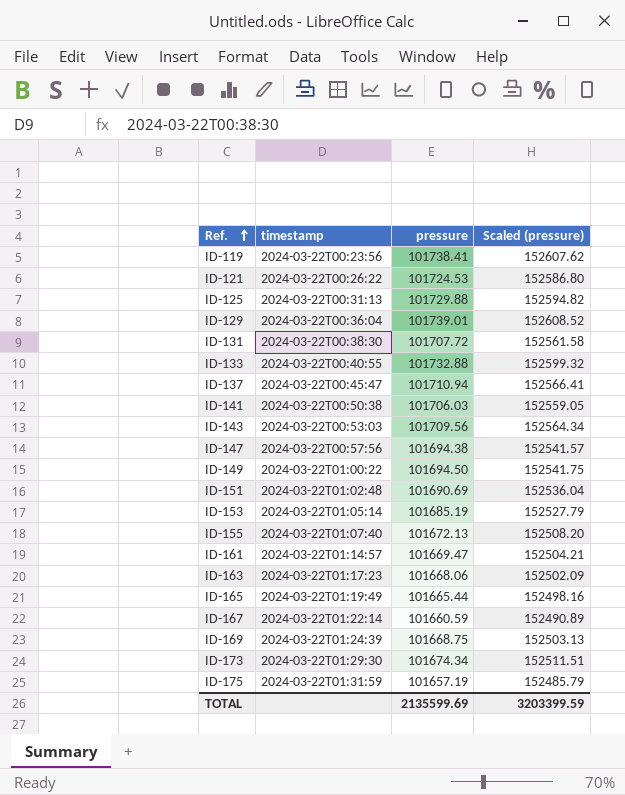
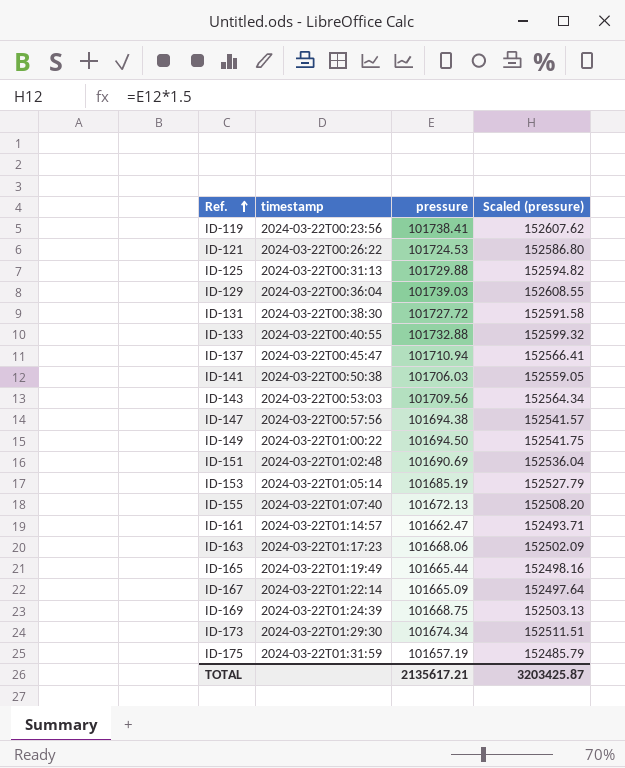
ID-129 | pressure: 101739.01 -> 101739.03
ID-129 | Scaled (pressure): 152608.52 -> 152608.55
ID-131 | pressure: 101707.72 -> 101727.72
ID-131 | Scaled (pressure): 152561.58 -> 152591.58
ID-161 | pressure: 101669.47 -> 101662.47
ID-161 | Scaled (pressure): 152504.21 -> 152493.71
ID-167 | pressure: 101660.59 -> 101665.09
ID-167 | Scaled (pressure): 152490.89 -> 152497.64
TOTAL | pressure: 2135599.69 -> 2135617.21
TOTAL | Scaled (pressure): 3203399.59 -> 3203425.87

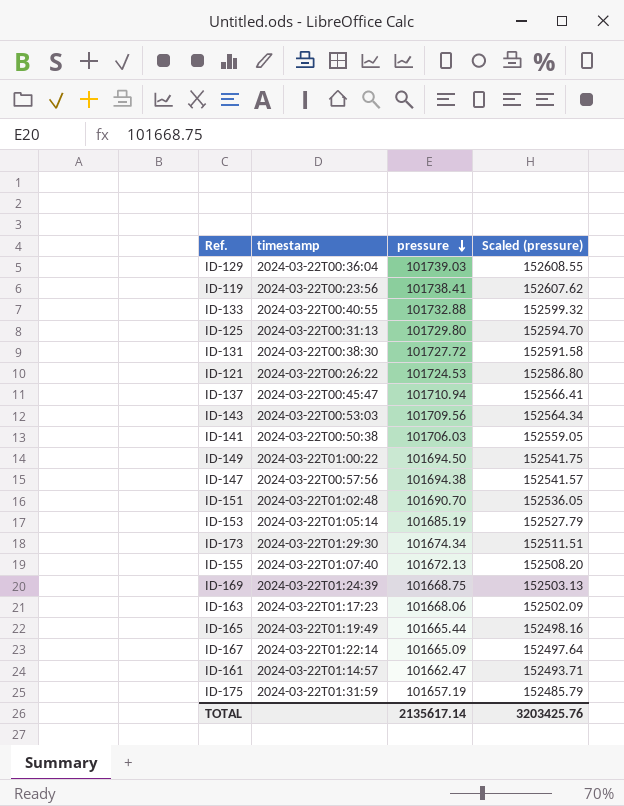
row order: Ref. ascending -> pressure descending
ID-125 | pressure: 101729.88 -> 101729.80
ID-125 | Scaled (pressure): 152594.82 -> 152594.70
ID-151 | pressure: 101690.69 -> 101690.70
ID-151 | Scaled (pressure): 152536.04 -> 152536.05
TOTAL | pressure: 2135617.21 -> 2135617.14
TOTAL | Scaled (pressure): 3203425.87 -> 3203425.76

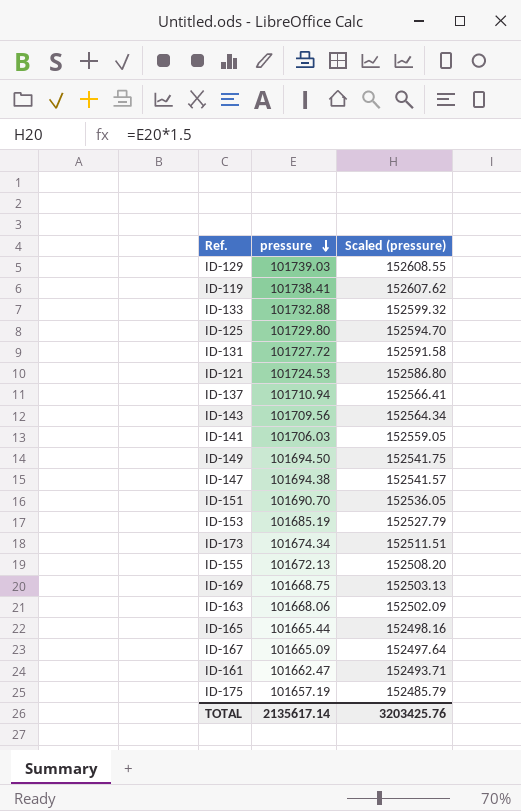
column timestamp | position: 2 -> none

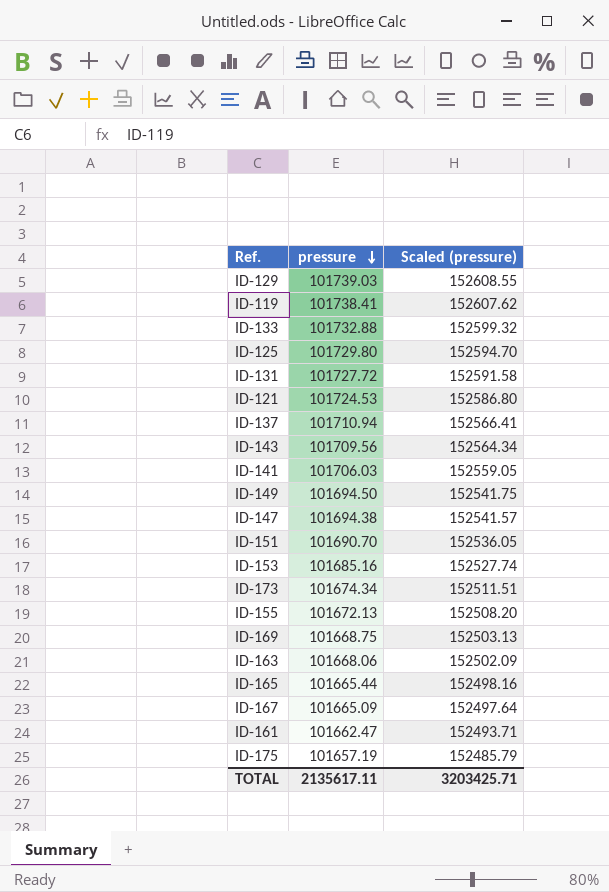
ID-153 | pressure: 101685.19 -> 101685.16
ID-153 | Scaled (pressure): 152527.79 -> 152527.74
TOTAL | pressure: 2135617.14 -> 2135617.11
TOTAL | Scaled (pressure): 3203425.76 -> 3203425.71

